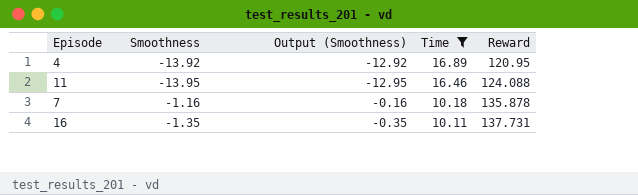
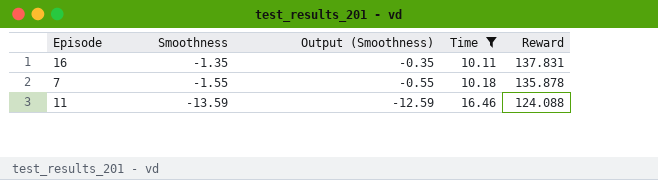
row order: Time descending -> Smoothness descending
row 4: -13.92 | -12.92 | 16.89 | 120.95 -> none
16 | Reward: 137.731 -> 137.831
7 | Smoothness: -1.16 -> -1.55
7 | Output (Smoothness): -0.16 -> -0.55
11 | Smoothness: -13.95 -> -13.59
11 | Output (Smoothness): -12.95 -> -12.59

